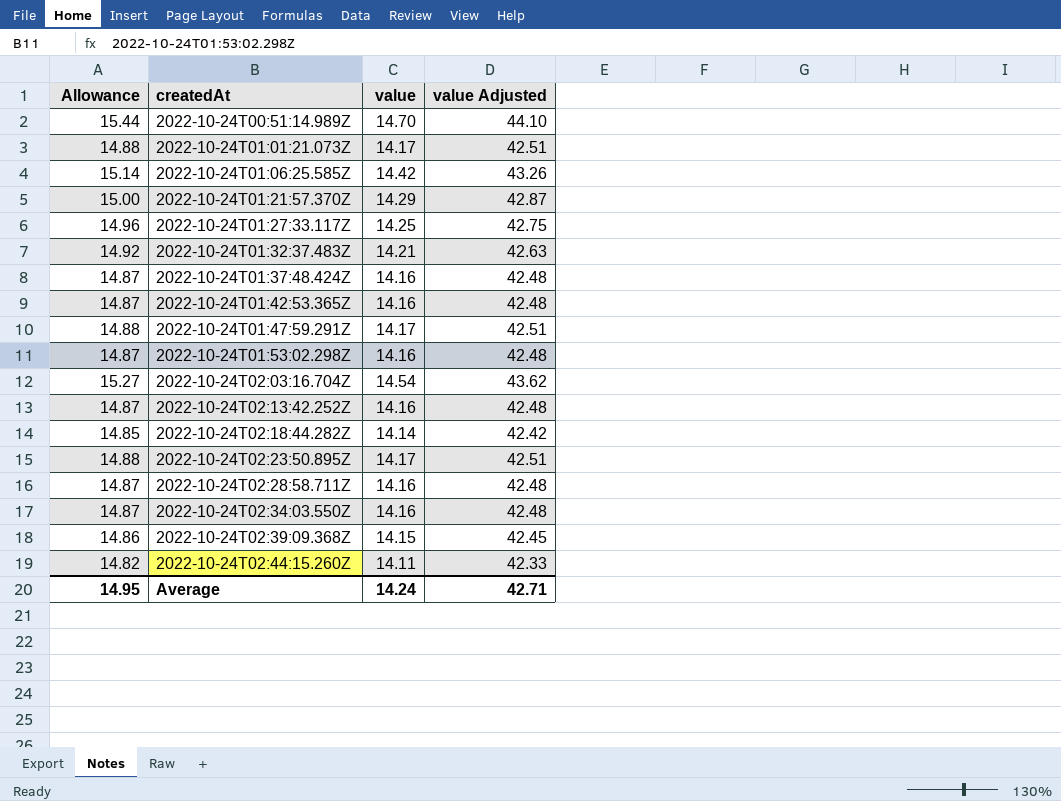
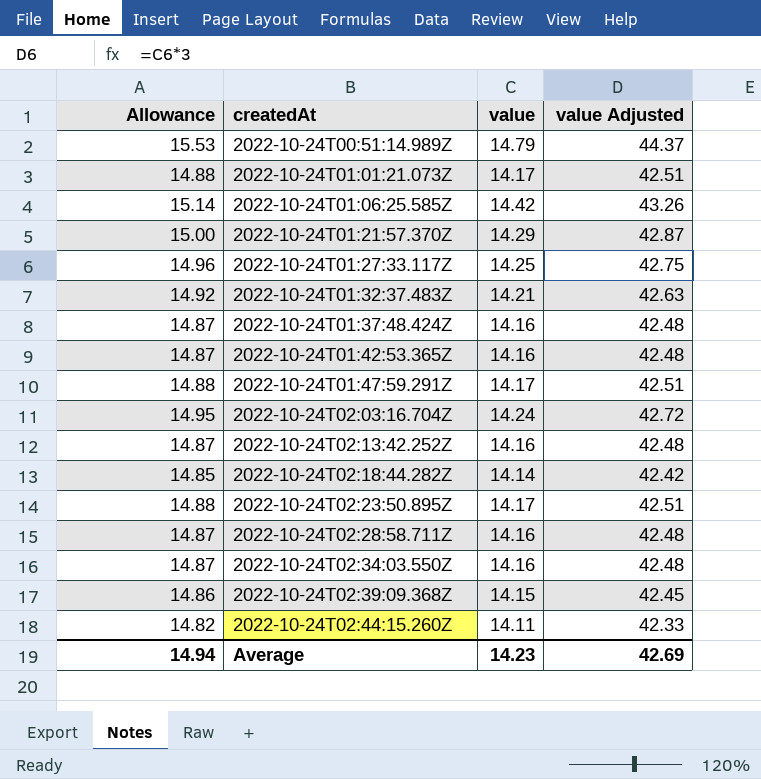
row 2022-10-24T01:53:02.298Z: 14.87 | 14.16 | 42.48 -> none
2022-10-24T00:51:14.989Z | Allowance: 15.44 -> 15.53
2022-10-24T00:51:14.989Z | value: 14.70 -> 14.79
2022-10-24T00:51:14.989Z | value Adjusted: 44.10 -> 44.37
2022-10-24T02:03:16.704Z | Allowance: 15.27 -> 14.95
2022-10-24T02:03:16.704Z | value: 14.54 -> 14.24
2022-10-24T02:03:16.704Z | value Adjusted: 43.62 -> 42.72
Average | Allowance: 14.95 -> 14.94
Average | value: 14.24 -> 14.23
Average | value Adjusted: 42.71 -> 42.69

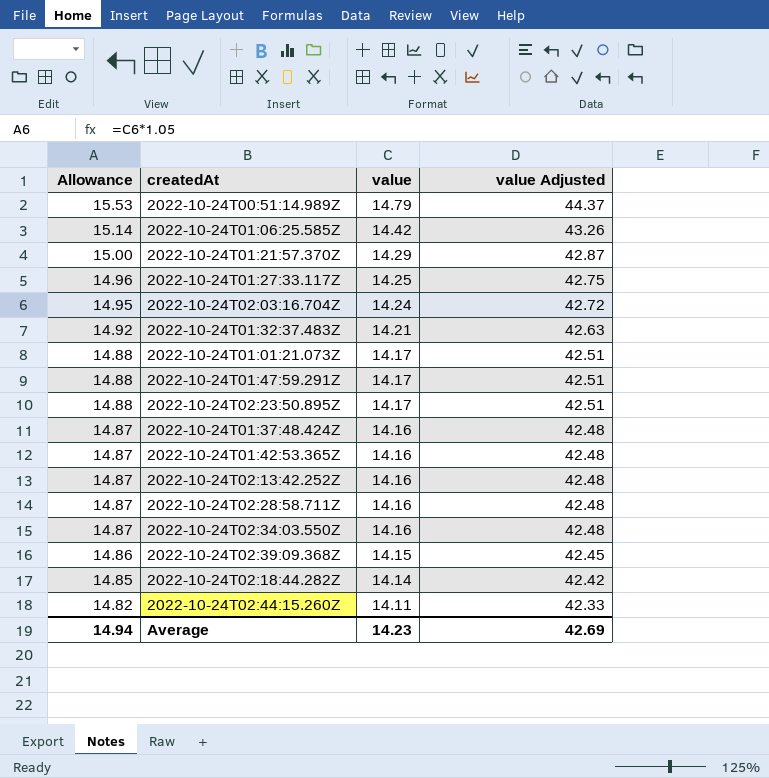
row order: createdAt ascending -> Allowance descending

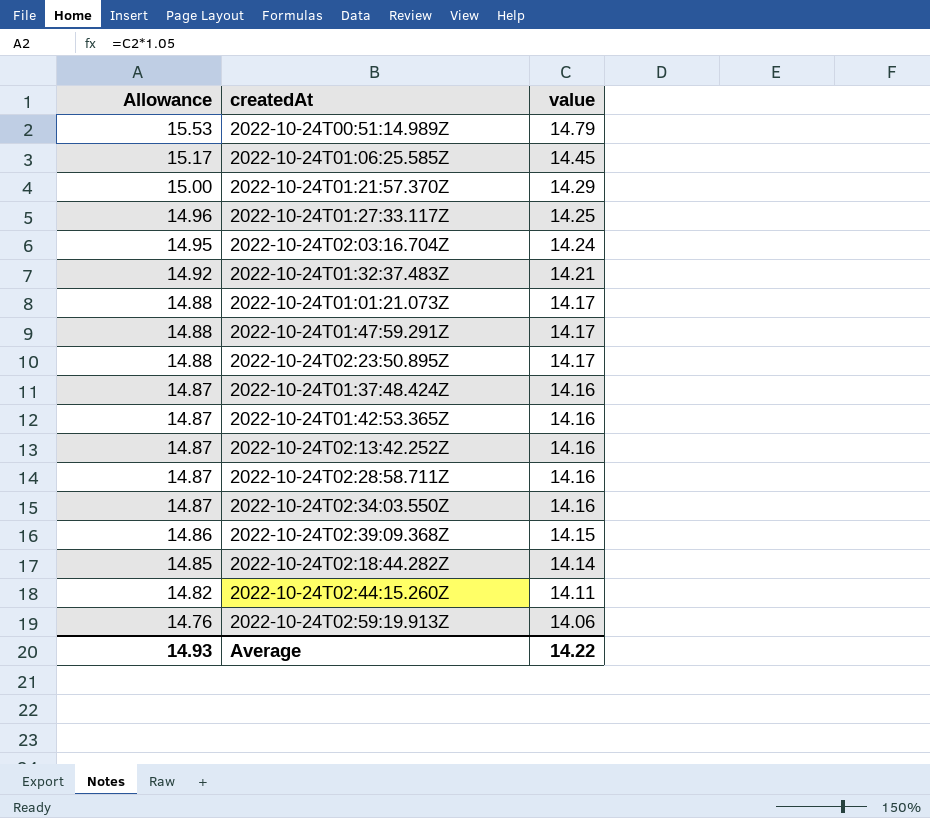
column value Adjusted | formula: [value] * 3 -> none
2022-10-24T01:06:25.585Z | Allowance: 15.14 -> 15.17
2022-10-24T01:06:25.585Z | value: 14.42 -> 14.45
row 2022-10-24T02:59:19.913Z: none -> 14.76 | 14.06
Average | Allowance: 14.94 -> 14.93
Average | value: 14.23 -> 14.22

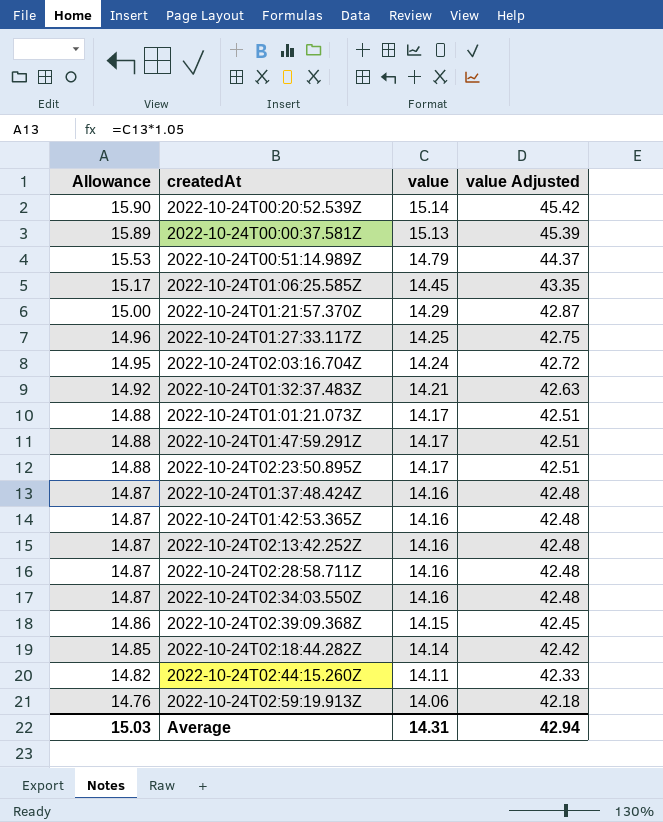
column value Adjusted | formula: none -> [value] * 3
row 2022-10-24T00:20:52.539Z: none -> 15.90 | 15.14 | 45.42
row 2022-10-24T00:00:37.581Z: none -> 15.89 | 15.13 | 45.39
Average | Allowance: 14.93 -> 15.03
Average | value: 14.22 -> 14.31

